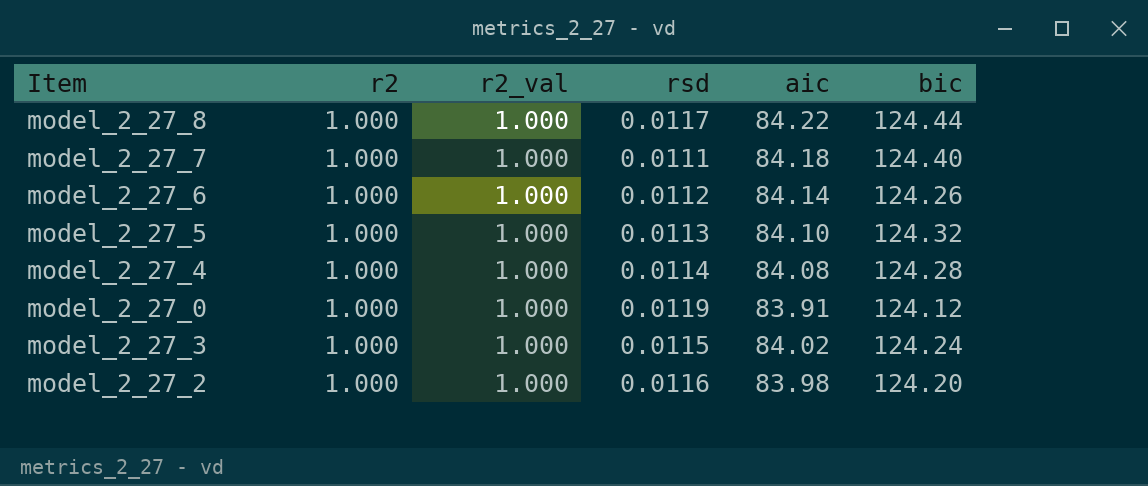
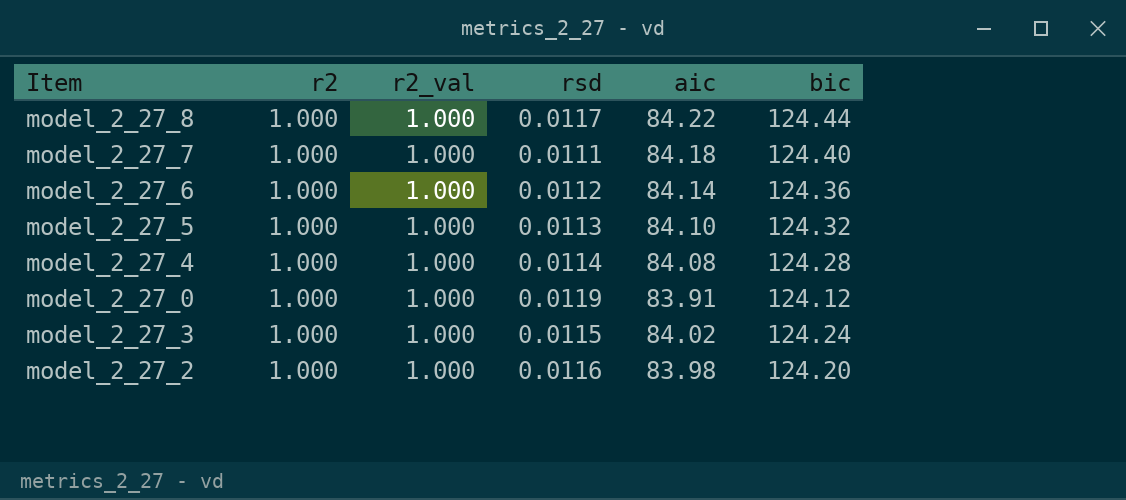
model_2_27_6 | bic: 124.26 -> 124.36

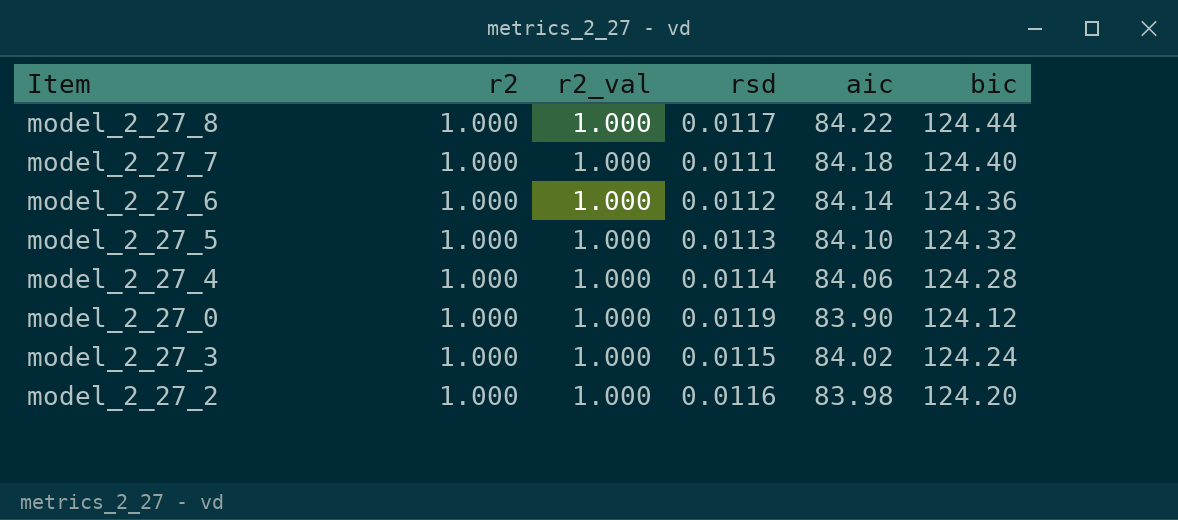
model_2_27_4 | aic: 84.08 -> 84.06
model_2_27_0 | aic: 83.91 -> 83.90

